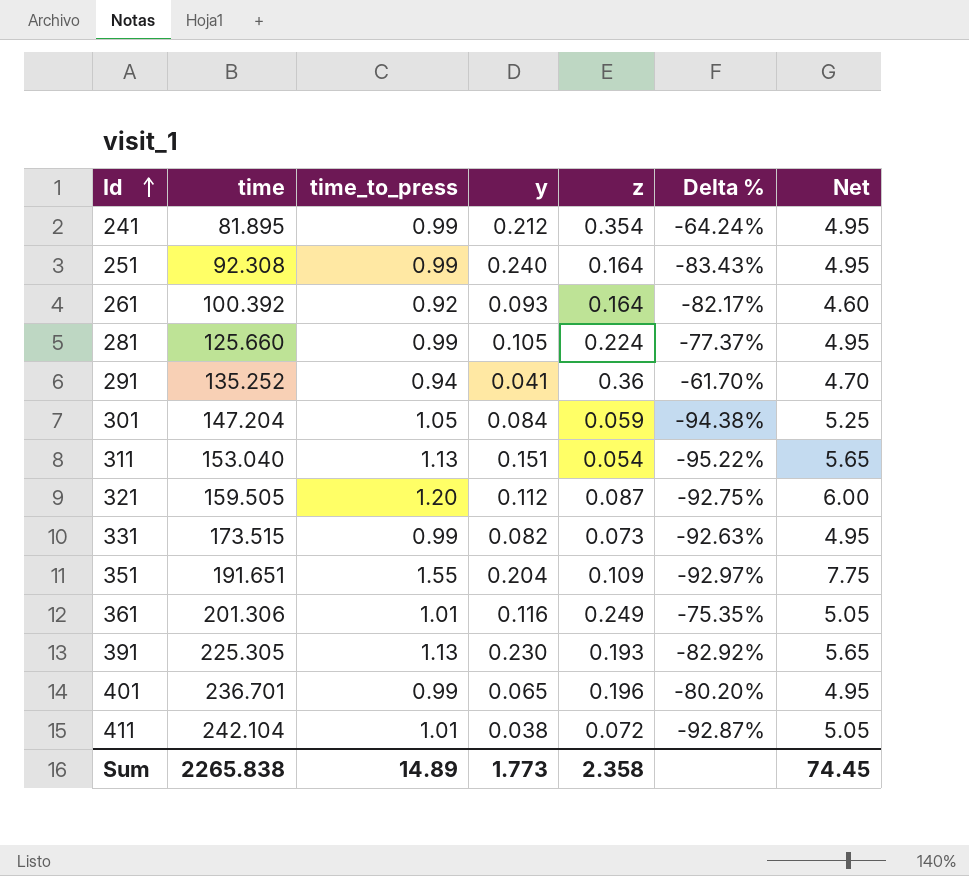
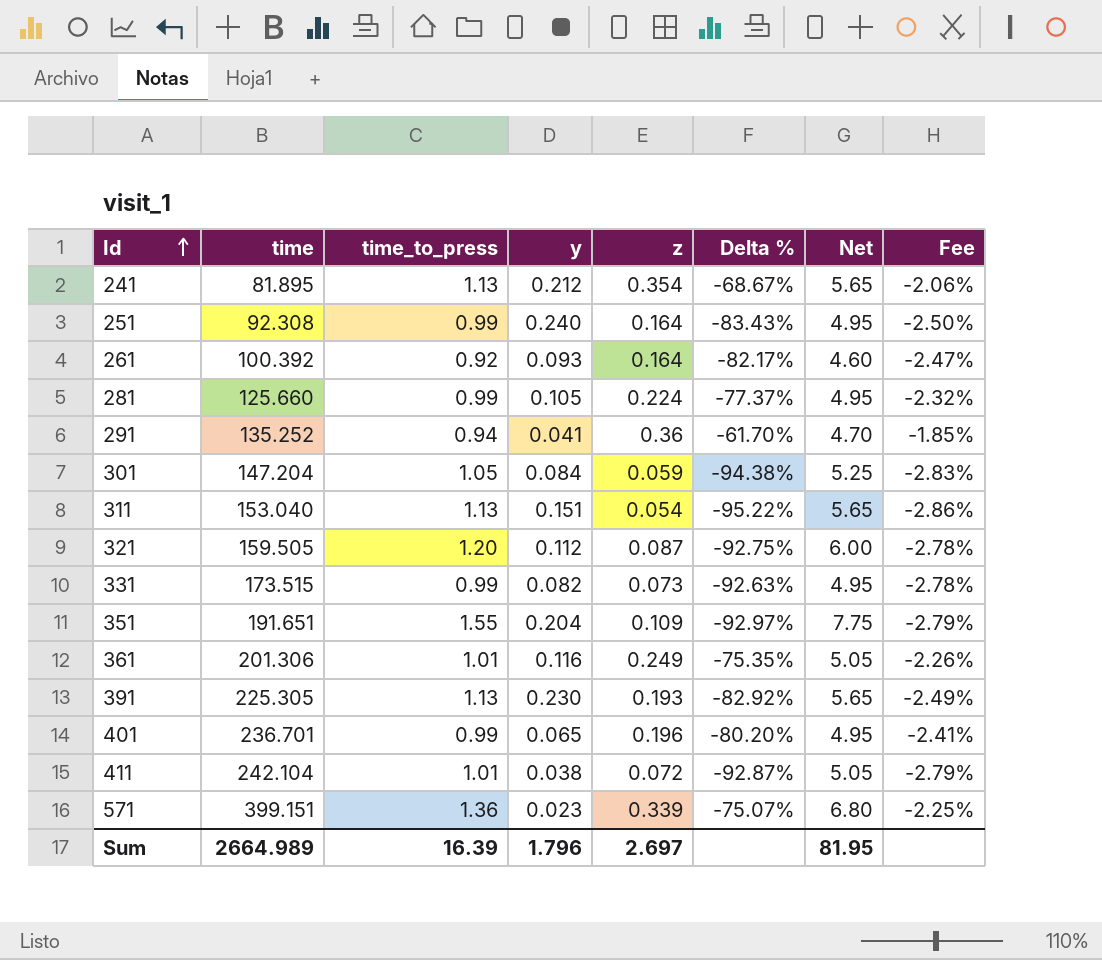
column Fee | formula: none -> [Delta %] * 0.03
241 | time_to_press: 0.99 -> 1.13
241 | Delta %: -64.24% -> -68.67%
241 | Net: 4.95 -> 5.65
row 571: none -> 399.151 | 1.36 | 0.023 | 0.339 | -75.07% | 6.80 | -2.25%
Sum | time: 2265.838 -> 2664.989
Sum | time_to_press: 14.89 -> 16.39
Sum | y: 1.773 -> 1.796
Sum | z: 2.358 -> 2.697
Sum | Net: 74.45 -> 81.95

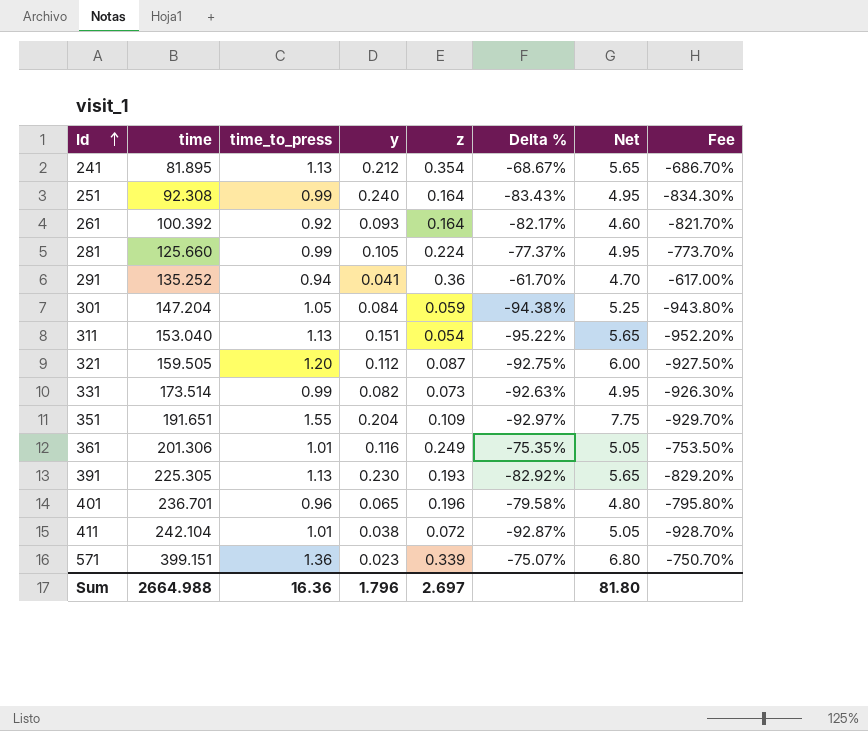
column Fee | formula: [Delta %] * 0.03 -> [Delta %] * 10
331 | time: 173.515 -> 173.514
401 | time_to_press: 0.99 -> 0.96
401 | Delta %: -80.20% -> -79.58%
401 | Net: 4.95 -> 4.80
Sum | time: 2664.989 -> 2664.988
Sum | time_to_press: 16.39 -> 16.36
Sum | Net: 81.95 -> 81.80

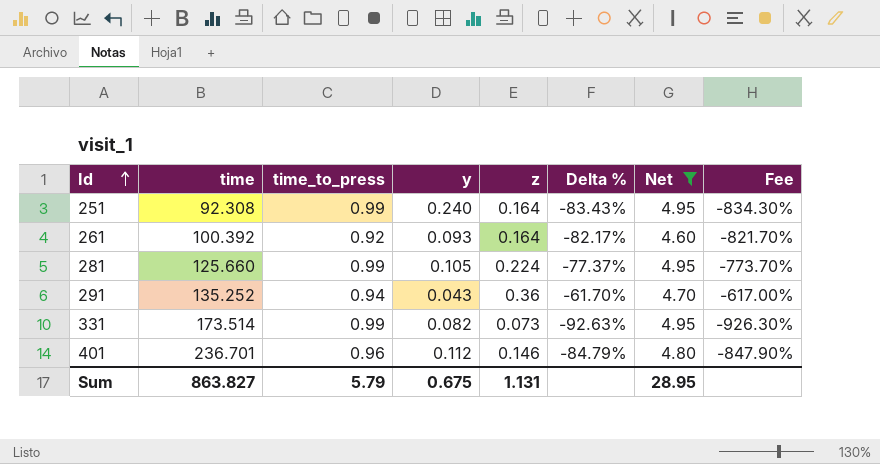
filter: none -> Net <= 4.95
291 | y: 0.041 -> 0.043
401 | y: 0.065 -> 0.112
401 | z: 0.196 -> 0.146
401 | Delta %: -79.58% -> -84.79%
401 | Fee: -795.80% -> -847.90%
Sum | time: 2664.988 -> 863.827
Sum | time_to_press: 16.36 -> 5.79
Sum | y: 1.796 -> 0.675
Sum | z: 2.697 -> 1.131
Sum | Net: 81.80 -> 28.95

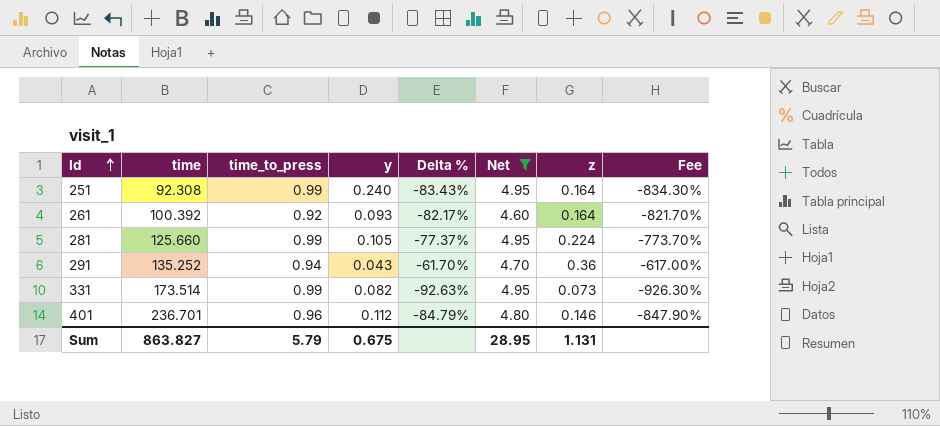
column z | position: 5 -> 7

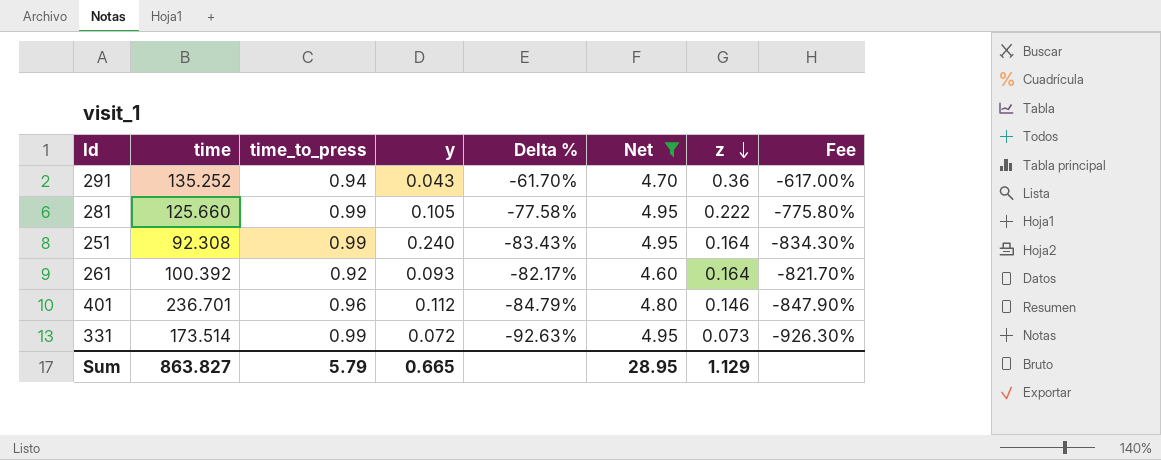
row order: Id ascending -> z descending
281 | Delta %: -77.37% -> -77.58%
281 | z: 0.224 -> 0.222
281 | Fee: -773.70% -> -775.80%
331 | y: 0.082 -> 0.072
Sum | y: 0.675 -> 0.665
Sum | z: 1.131 -> 1.129

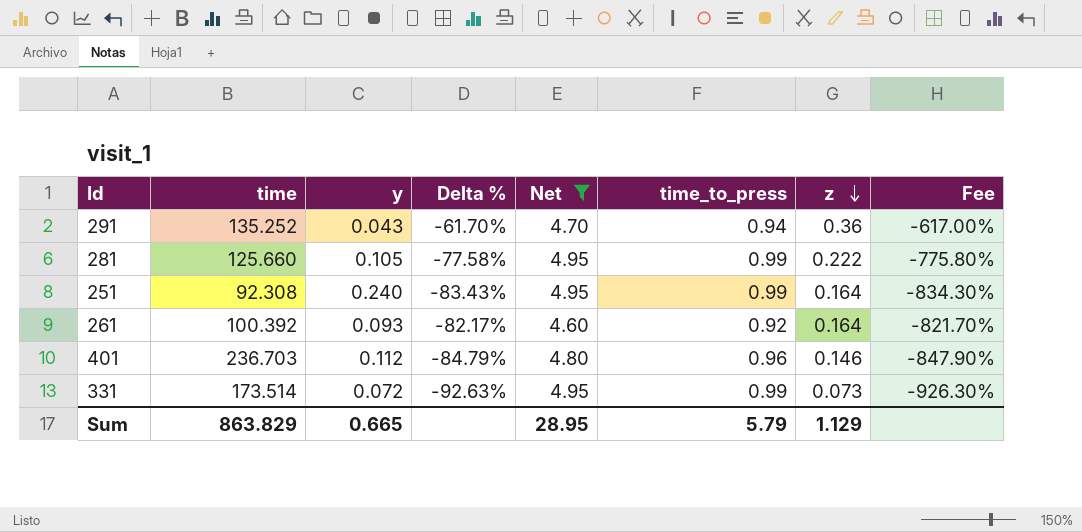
column time_to_press | position: 3 -> 6
401 | time: 236.701 -> 236.703
Sum | time: 863.827 -> 863.829

